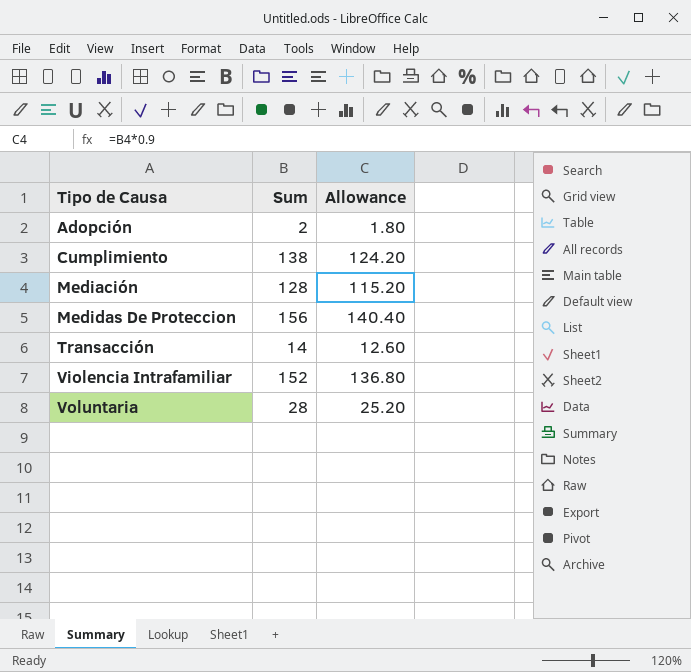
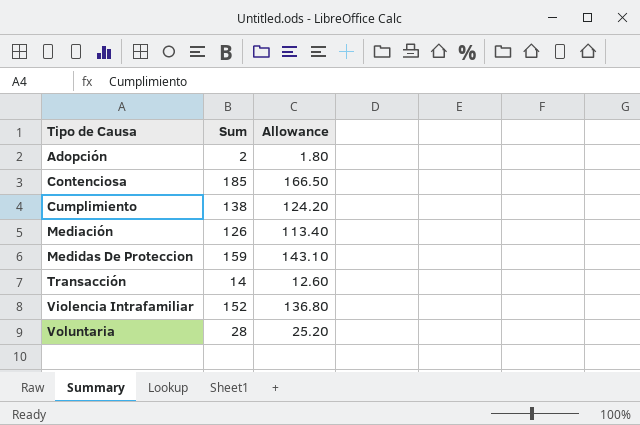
row Contenciosa: none -> 185 | 166.50
Mediación | Sum: 128 -> 126
Mediación | Allowance: 115.20 -> 113.40
Medidas De Proteccion | Sum: 156 -> 159
Medidas De Proteccion | Allowance: 140.40 -> 143.10

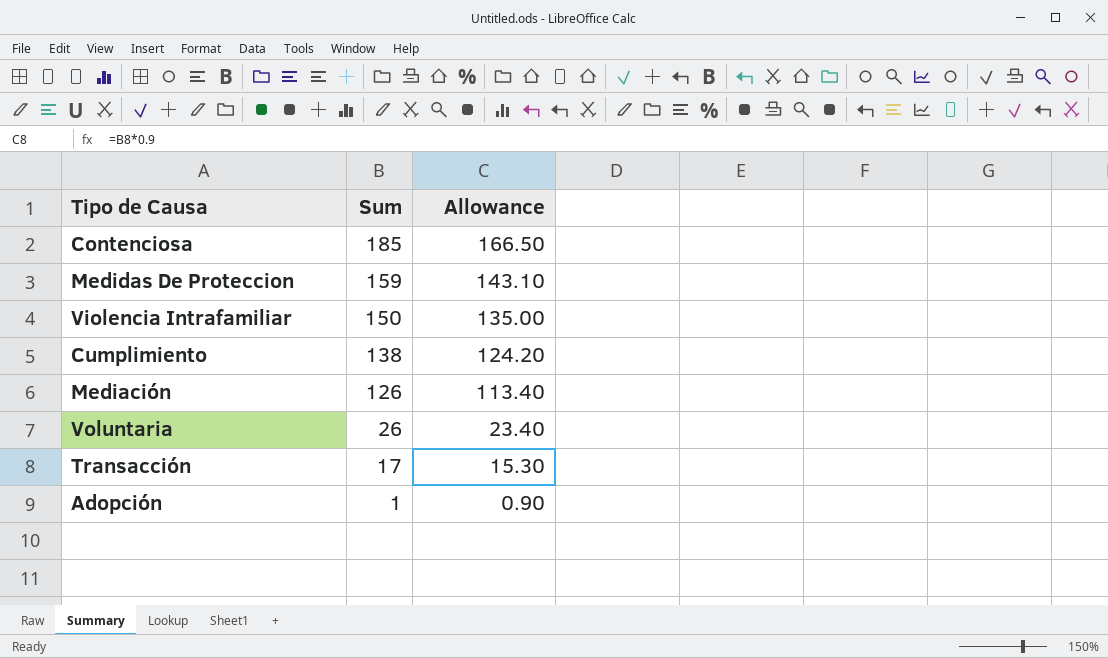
row order: Tipo de Causa ascending -> Sum descending
Violencia Intrafamiliar | Sum: 152 -> 150
Violencia Intrafamiliar | Allowance: 136.80 -> 135.00
Voluntaria | Sum: 28 -> 26
Voluntaria | Allowance: 25.20 -> 23.40
Transacción | Sum: 14 -> 17
Transacción | Allowance: 12.60 -> 15.30
Adopción | Sum: 2 -> 1
Adopción | Allowance: 1.80 -> 0.90

